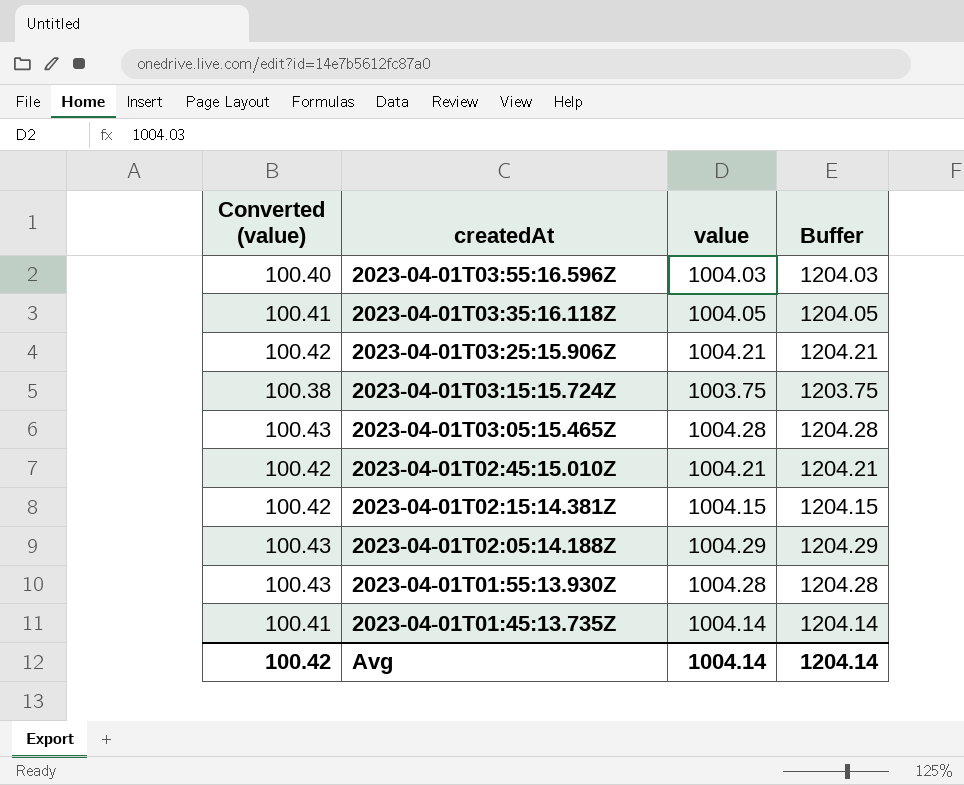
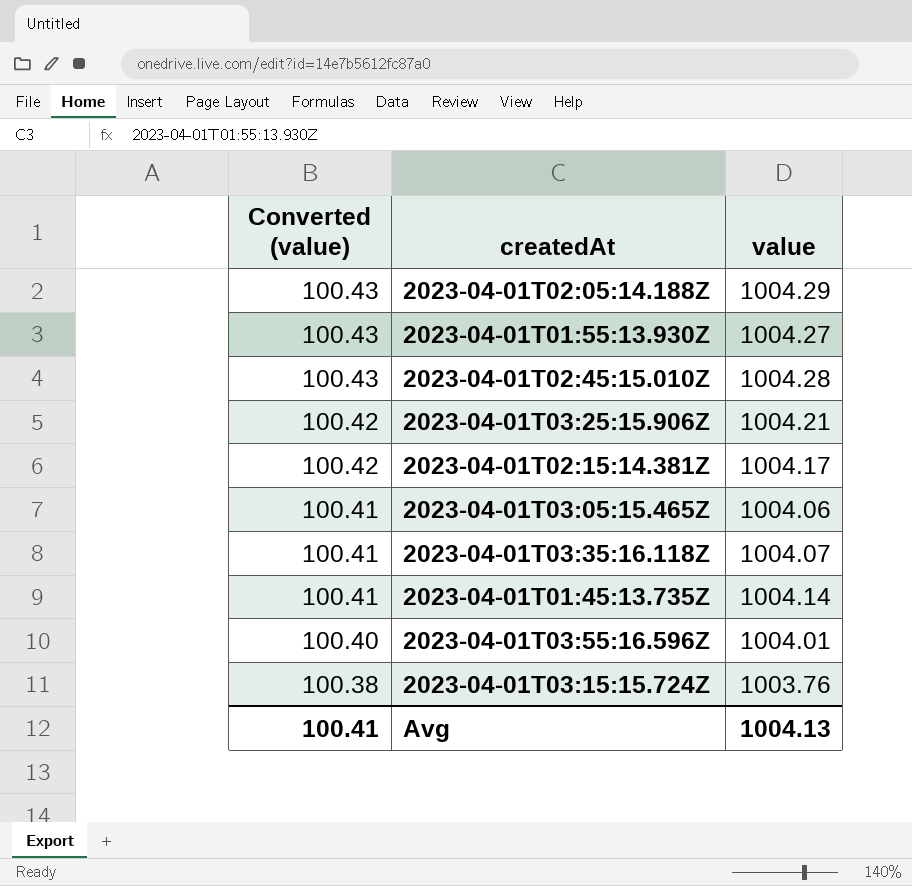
row order: createdAt descending -> Converted (value) descending
column Buffer | formula: [value] + 200 -> none
2023-04-01T01:55:13.930Z | value: 1004.28 -> 1004.27
2023-04-01T02:45:15.010Z | Converted (value): 100.42 -> 100.43
2023-04-01T02:45:15.010Z | value: 1004.21 -> 1004.28
2023-04-01T02:15:14.381Z | value: 1004.15 -> 1004.17
2023-04-01T03:05:15.465Z | Converted (value): 100.43 -> 100.41
2023-04-01T03:05:15.465Z | value: 1004.28 -> 1004.06
2023-04-01T03:35:16.118Z | value: 1004.05 -> 1004.07
2023-04-01T03:55:16.596Z | value: 1004.03 -> 1004.01
2023-04-01T03:15:15.724Z | value: 1003.75 -> 1003.76
Avg | Converted (value): 100.42 -> 100.41
Avg | value: 1004.14 -> 1004.13

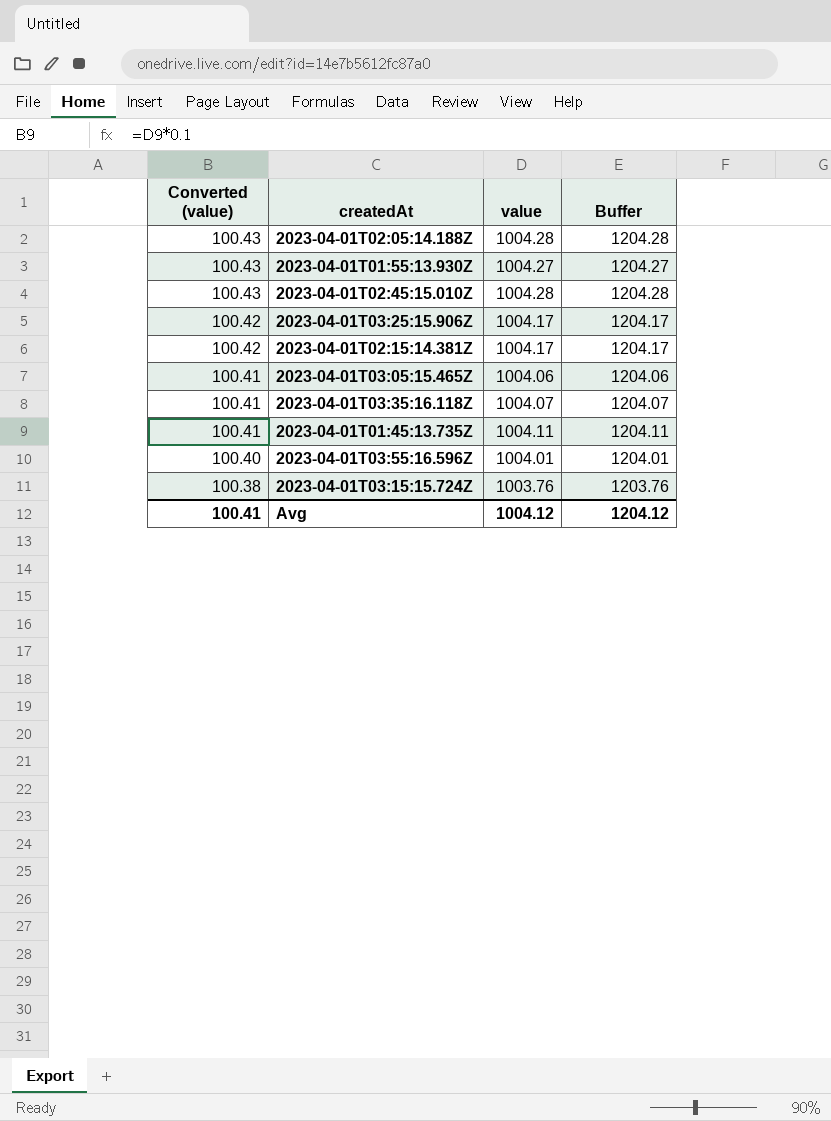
column Buffer | formula: none -> [value] + 200
2023-04-01T02:05:14.188Z | value: 1004.29 -> 1004.28
2023-04-01T03:25:15.906Z | value: 1004.21 -> 1004.17
2023-04-01T01:45:13.735Z | value: 1004.14 -> 1004.11
Avg | value: 1004.13 -> 1004.12

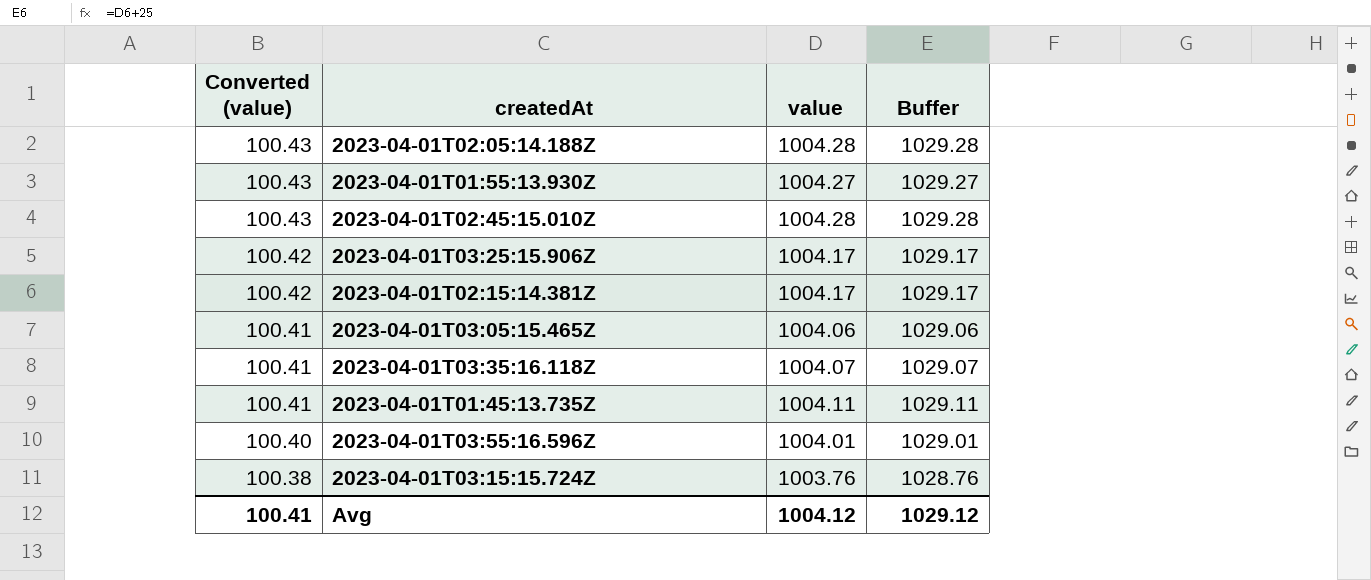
column Buffer | formula: [value] + 200 -> [value] + 25
Avg | Buffer: 1204.12 -> 1029.12

